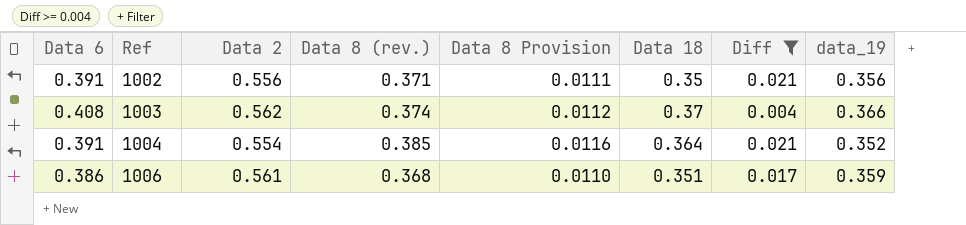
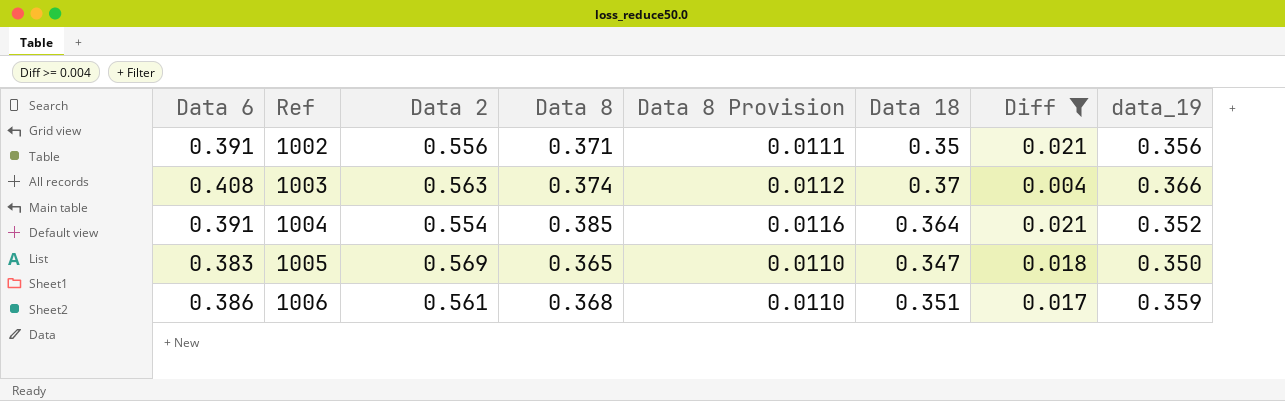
column name: Data 8 (rev.) -> Data 8
1003 | Data 2: 0.562 -> 0.563
row 1005: none -> 0.383 | 0.569 | 0.365 | 0.0110 | 0.347 | 0.018 | 0.350

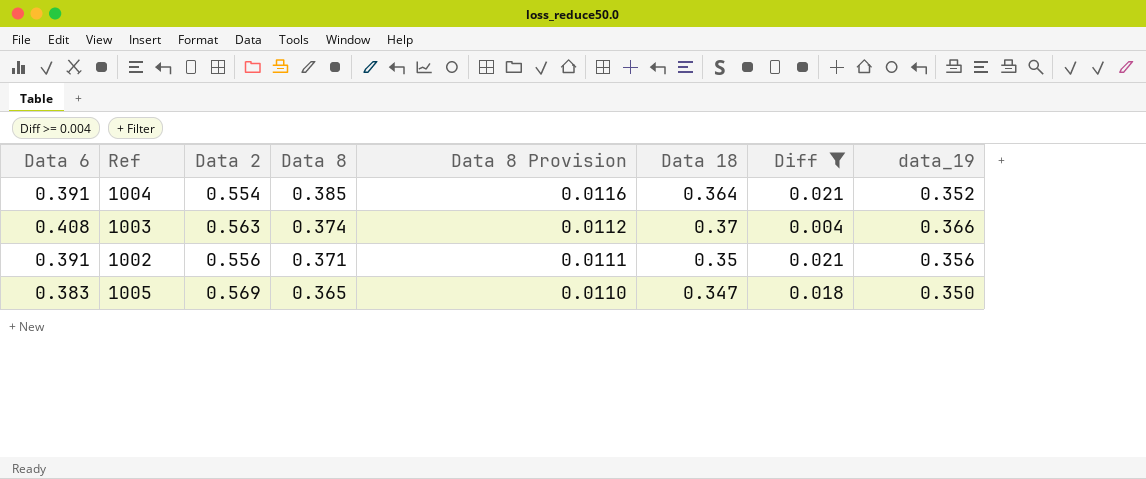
row order: Ref ascending -> Data 8 descending
row 1006: 0.386 | 0.561 | 0.368 | 0.0110 | 0.351 | 0.017 | 0.359 -> none

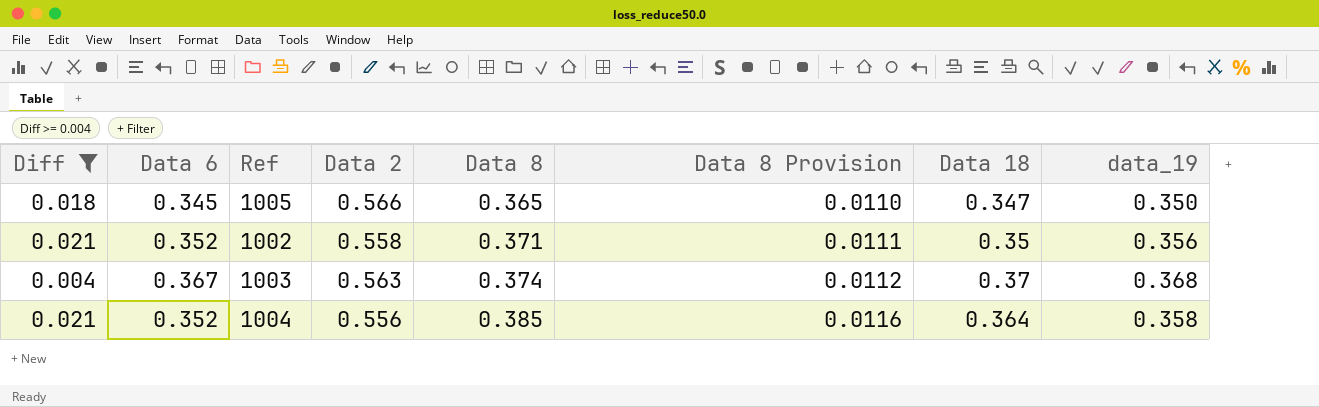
row order: Data 8 descending -> Data 8 ascending
column Diff | position: 7 -> 1
1005 | Data 6: 0.383 -> 0.345
1005 | Data 2: 0.569 -> 0.566
1002 | Data 6: 0.391 -> 0.352
1002 | Data 2: 0.556 -> 0.558
1003 | Data 6: 0.408 -> 0.367
1003 | data_19: 0.366 -> 0.368
1004 | Data 6: 0.391 -> 0.352
1004 | Data 2: 0.554 -> 0.556
1004 | data_19: 0.352 -> 0.358

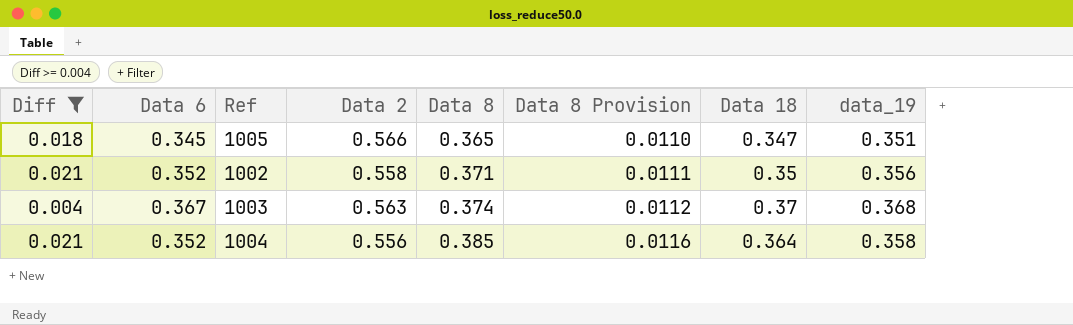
1005 | data_19: 0.350 -> 0.351

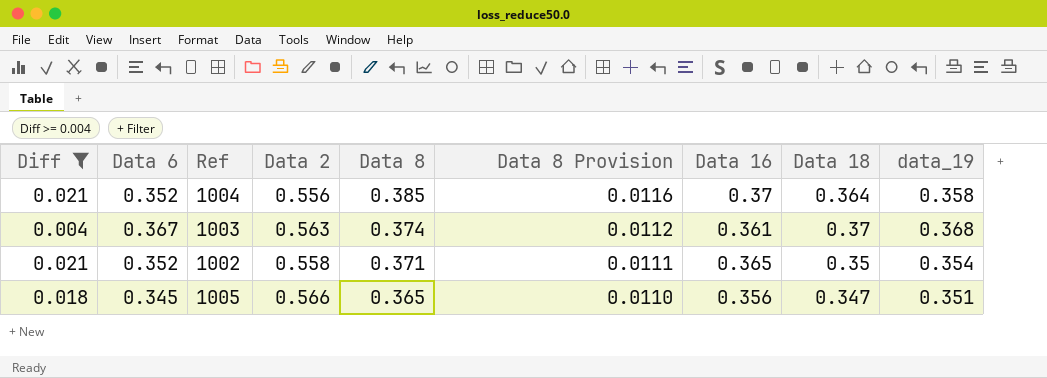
row order: Data 8 ascending -> Data 8 descending
column Data 16 | position: none -> 7
1002 | data_19: 0.356 -> 0.354

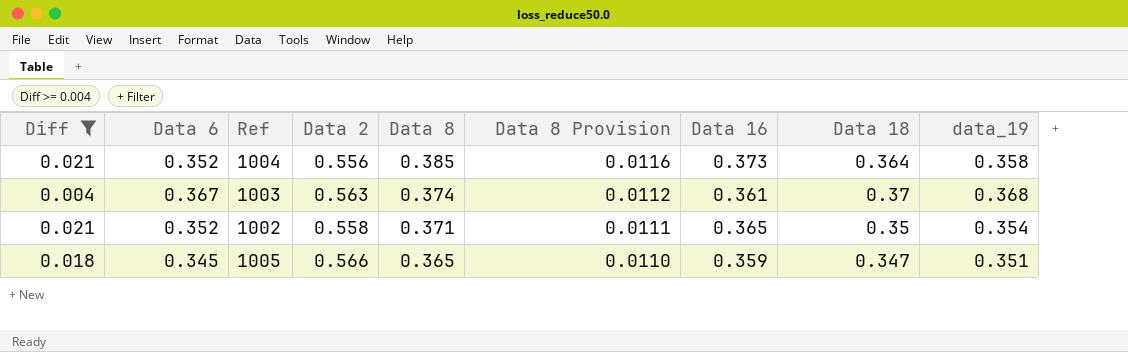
1004 | Data 16: 0.37 -> 0.373
1005 | Data 16: 0.356 -> 0.359

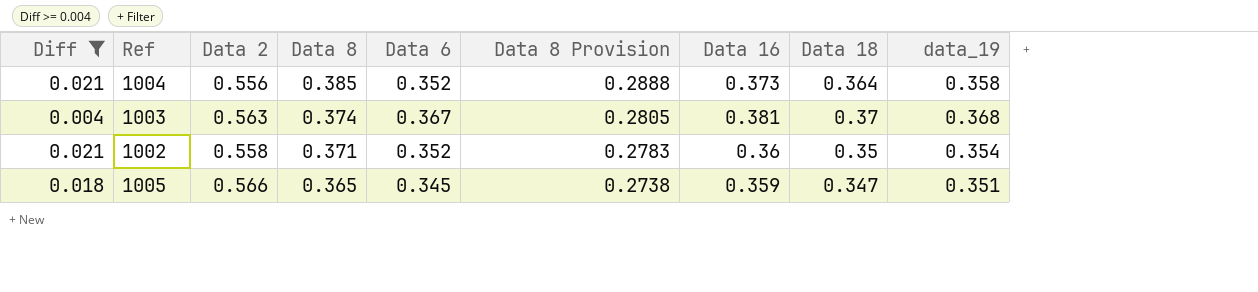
column Data 6 | position: 2 -> 5
column Data 8 Provision | formula: [Data 8] * 0.03 -> [Data 8] * 0.75
1003 | Data 16: 0.361 -> 0.381
1002 | Data 16: 0.365 -> 0.36

